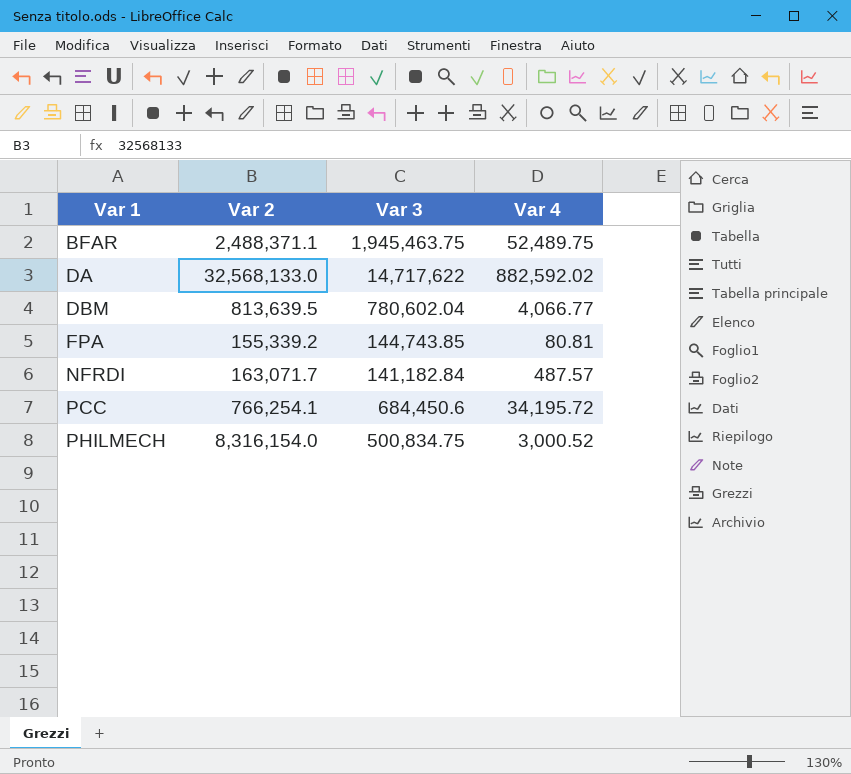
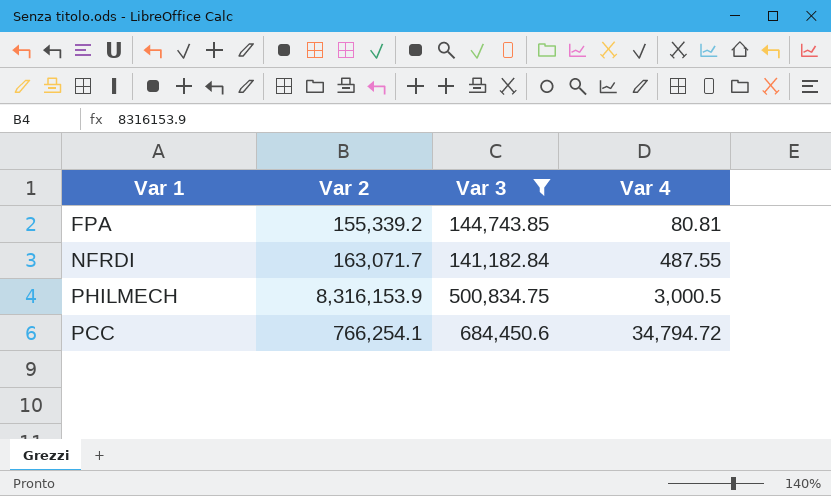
filter: none -> Var 3 <= 684,450.6
row order: Var 1 ascending -> Var 4 ascending
NFRDI | Var 4: 487.57 -> 487.55
PHILMECH | Var 2: 8,316,154.0 -> 8,316,153.9
PHILMECH | Var 4: 3,000.52 -> 3,000.5
PCC | Var 4: 34,195.72 -> 34,794.72

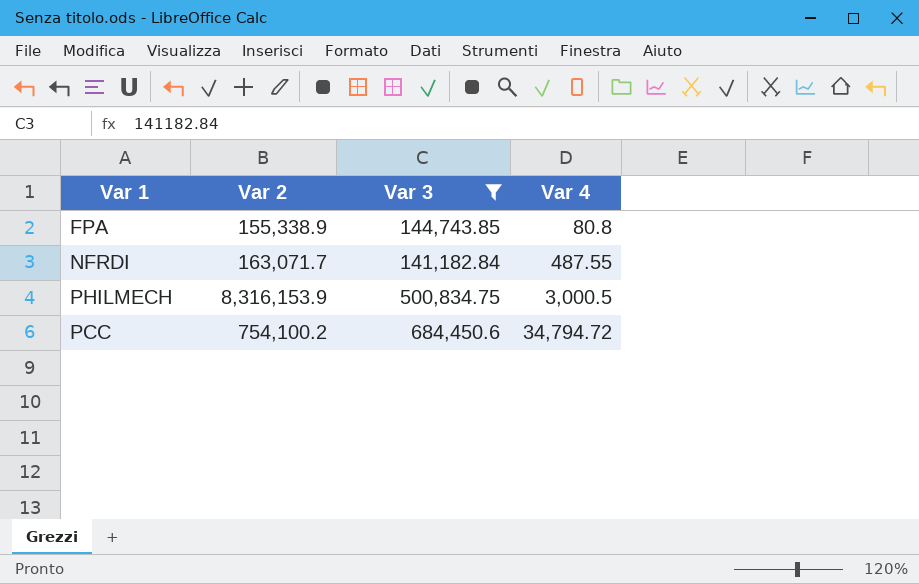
FPA | Var 2: 155,339.2 -> 155,338.9
FPA | Var 4: 80.81 -> 80.8
PCC | Var 2: 766,254.1 -> 754,100.2

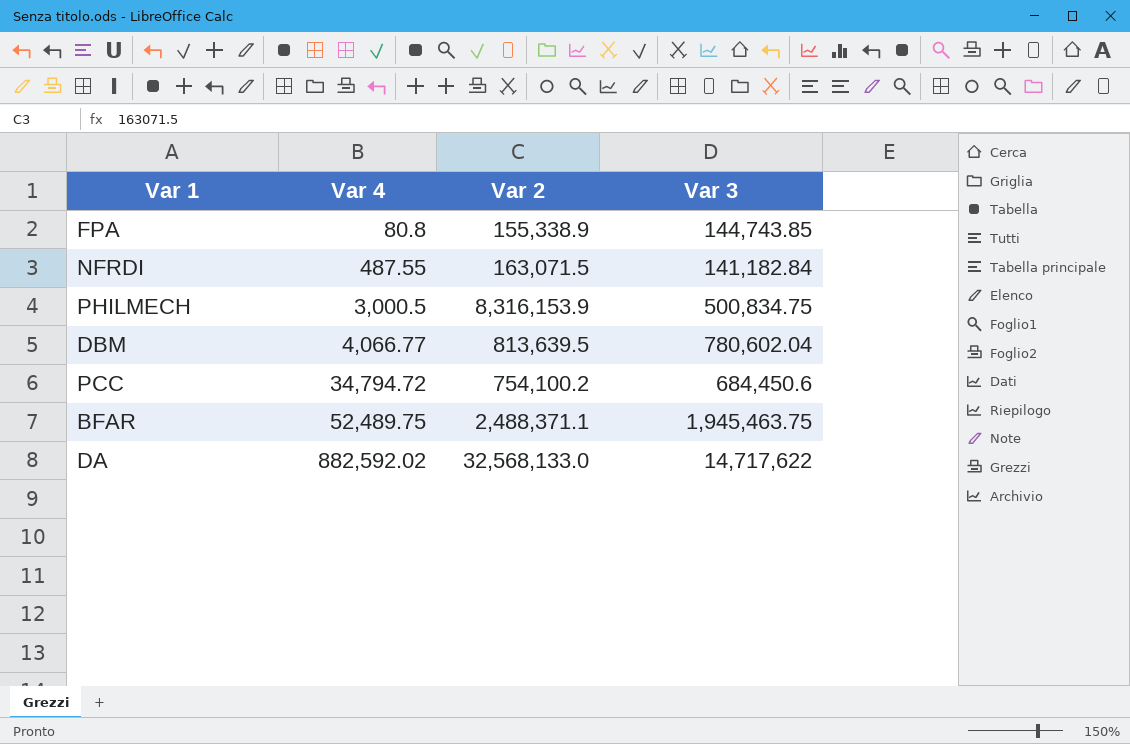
filter: Var 3 <= 684,450.6 -> none
column Var 4 | position: 4 -> 2
NFRDI | Var 2: 163,071.7 -> 163,071.5

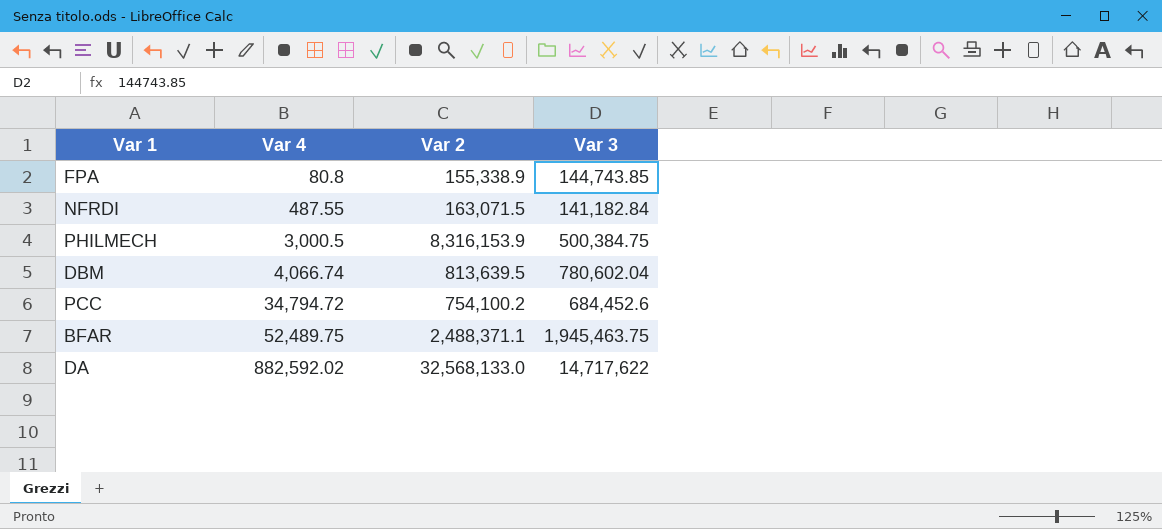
PHILMECH | Var 3: 500,834.75 -> 500,384.75
DBM | Var 4: 4,066.77 -> 4,066.74
PCC | Var 3: 684,450.6 -> 684,452.6

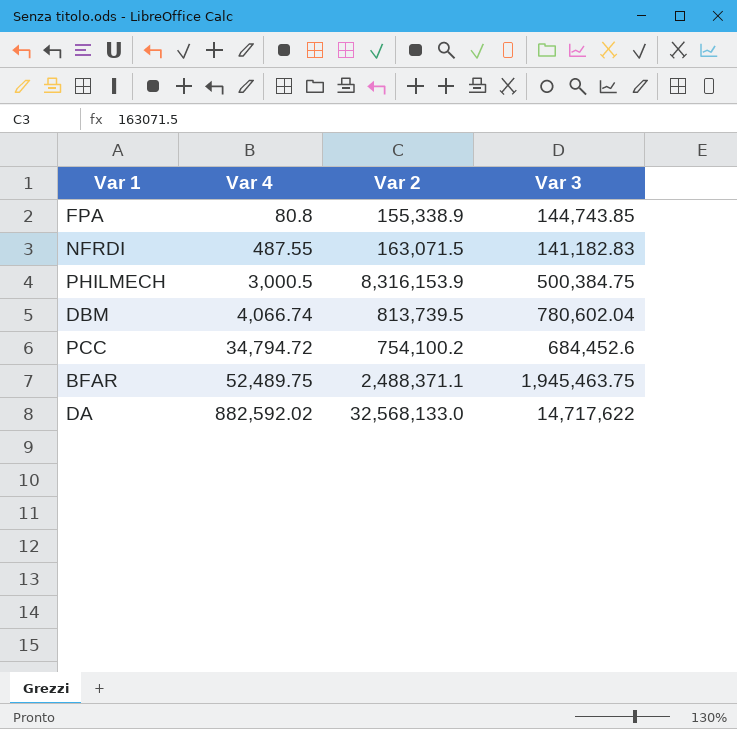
NFRDI | Var 3: 141,182.84 -> 141,182.83
DBM | Var 2: 813,639.5 -> 813,739.5

